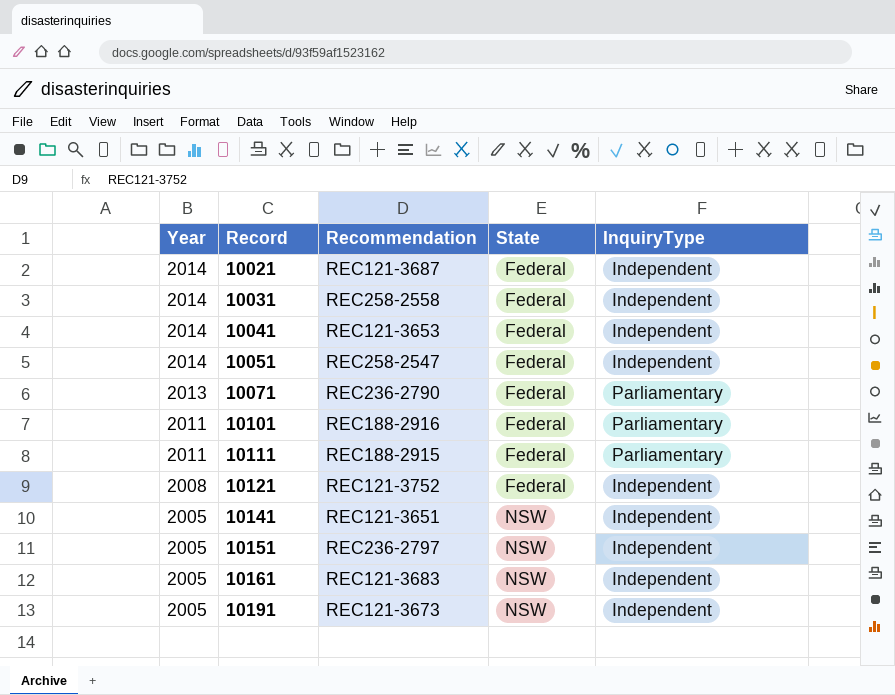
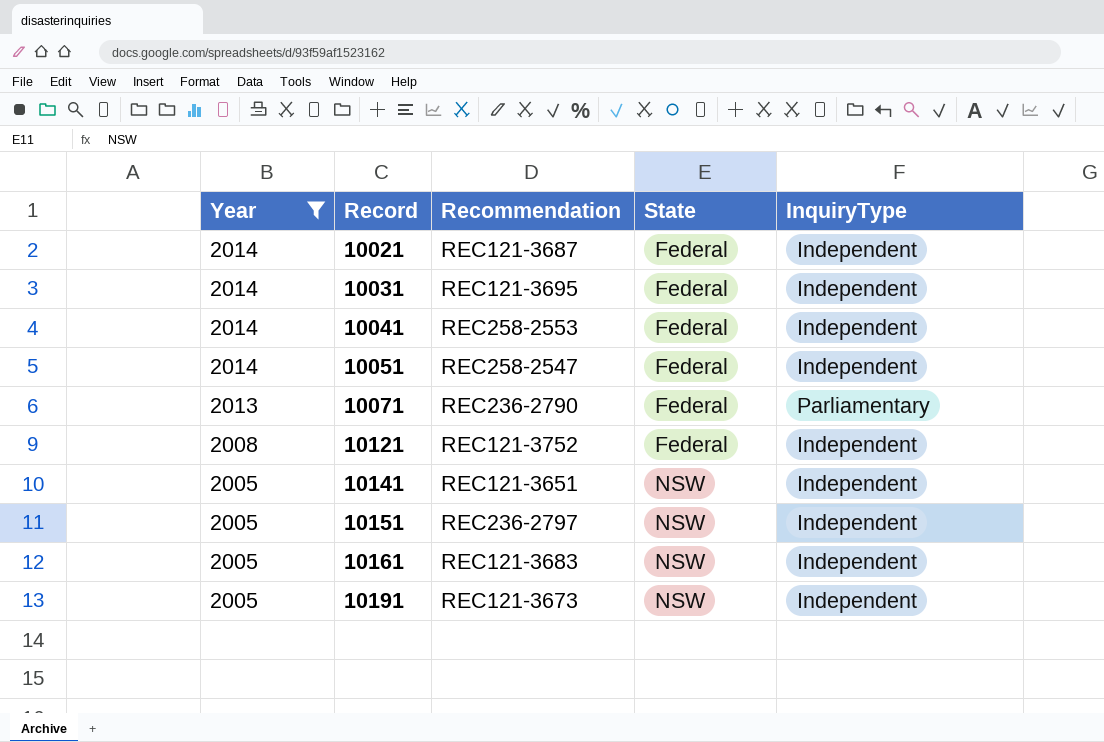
filter: none -> Year != 2011
10031 | Recommendation: REC258-2558 -> REC121-3695
10041 | Recommendation: REC121-3653 -> REC258-2553

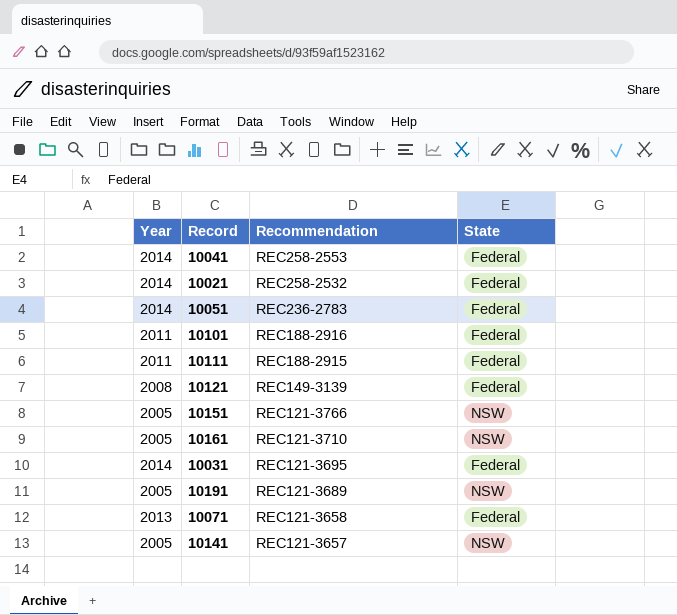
filter: Year != 2011 -> none
row order: Year descending -> Recommendation descending
column InquiryType | position: 5 -> none
10021 | Recommendation: REC121-3687 -> REC258-2532
10051 | Recommendation: REC258-2547 -> REC236-2783
10121 | Recommendation: REC121-3752 -> REC149-3139
10151 | Recommendation: REC236-2797 -> REC121-3766
10161 | Recommendation: REC121-3683 -> REC121-3710
10191 | Recommendation: REC121-3673 -> REC121-3689
10071 | Recommendation: REC236-2790 -> REC121-3658
10141 | Recommendation: REC121-3651 -> REC121-3657

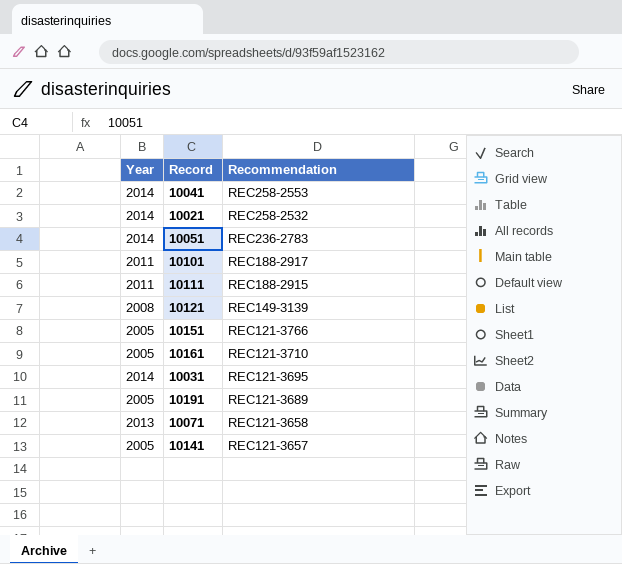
column State | position: 4 -> none
10101 | Recommendation: REC188-2916 -> REC188-2917

